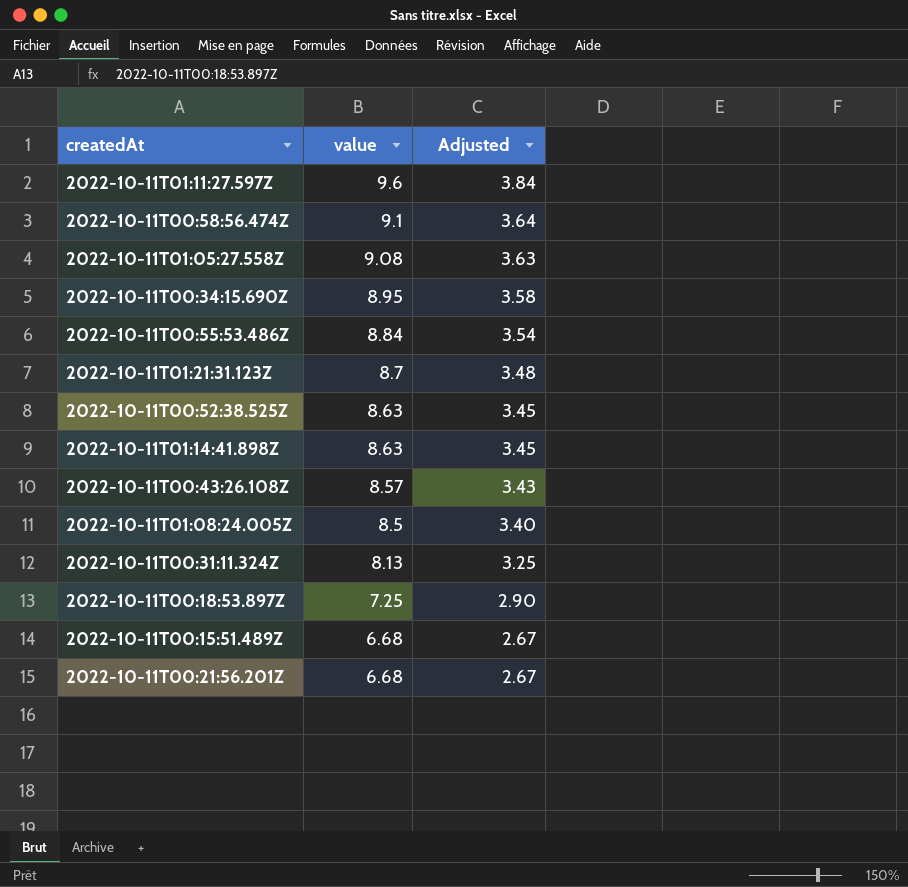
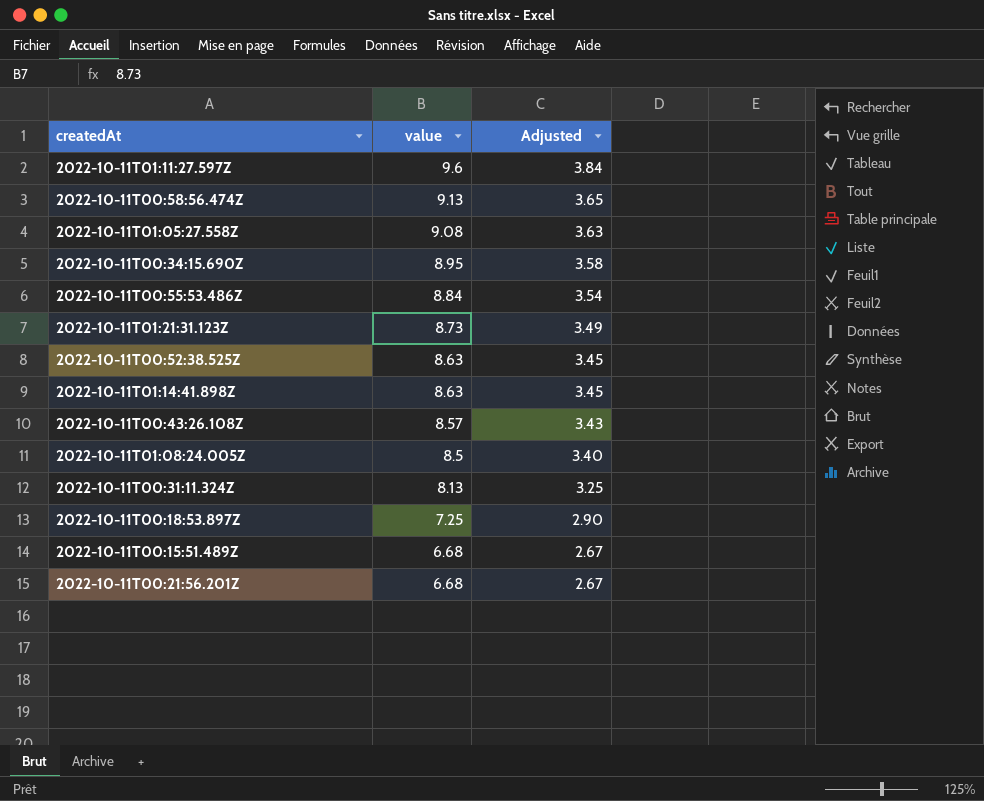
2022-10-11T00:58:56.474Z | value: 9.1 -> 9.13
2022-10-11T00:58:56.474Z | Adjusted: 3.64 -> 3.65
2022-10-11T01:21:31.123Z | value: 8.7 -> 8.73
2022-10-11T01:21:31.123Z | Adjusted: 3.48 -> 3.49

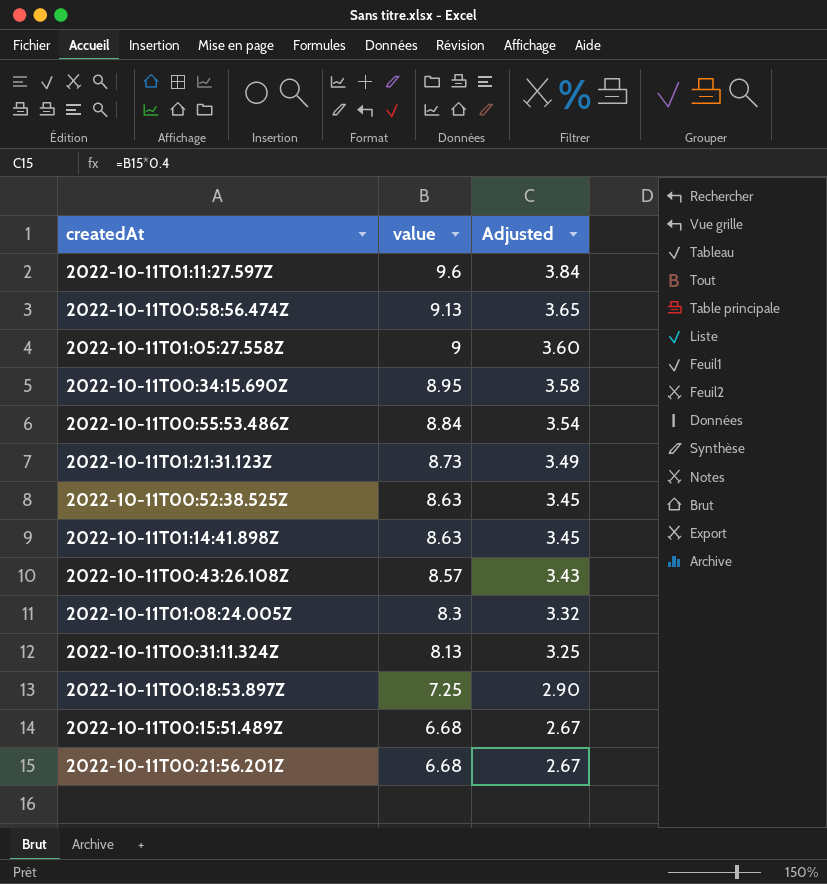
2022-10-11T01:05:27.558Z | value: 9.08 -> 9
2022-10-11T01:05:27.558Z | Adjusted: 3.63 -> 3.60
2022-10-11T01:08:24.005Z | value: 8.5 -> 8.3
2022-10-11T01:08:24.005Z | Adjusted: 3.40 -> 3.32

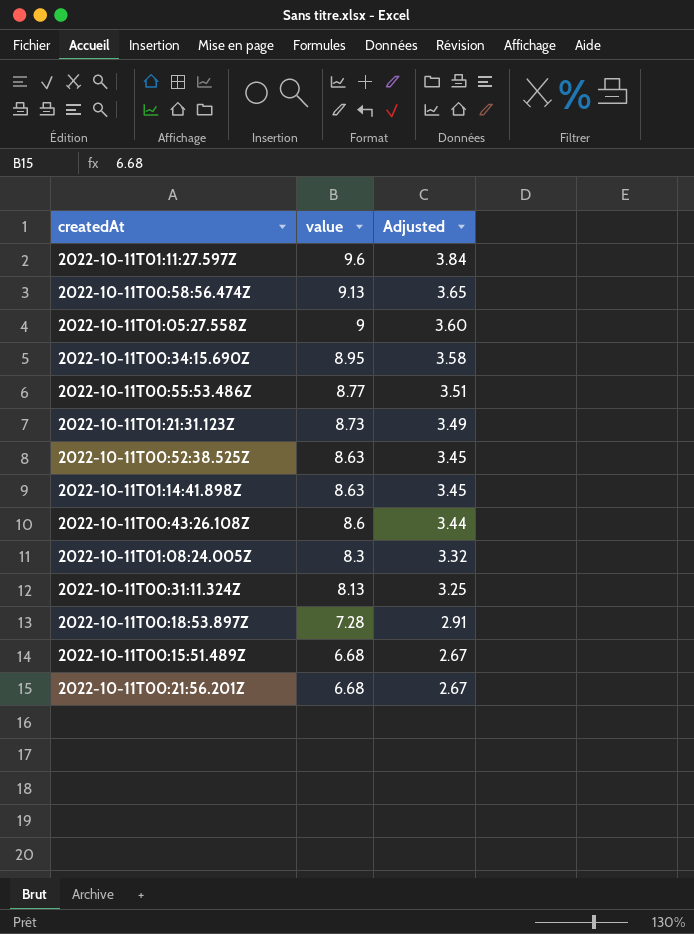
2022-10-11T00:55:53.486Z | value: 8.84 -> 8.77
2022-10-11T00:55:53.486Z | Adjusted: 3.54 -> 3.51
2022-10-11T00:43:26.108Z | value: 8.57 -> 8.6
2022-10-11T00:43:26.108Z | Adjusted: 3.43 -> 3.44
2022-10-11T00:18:53.897Z | value: 7.25 -> 7.28
2022-10-11T00:18:53.897Z | Adjusted: 2.90 -> 2.91

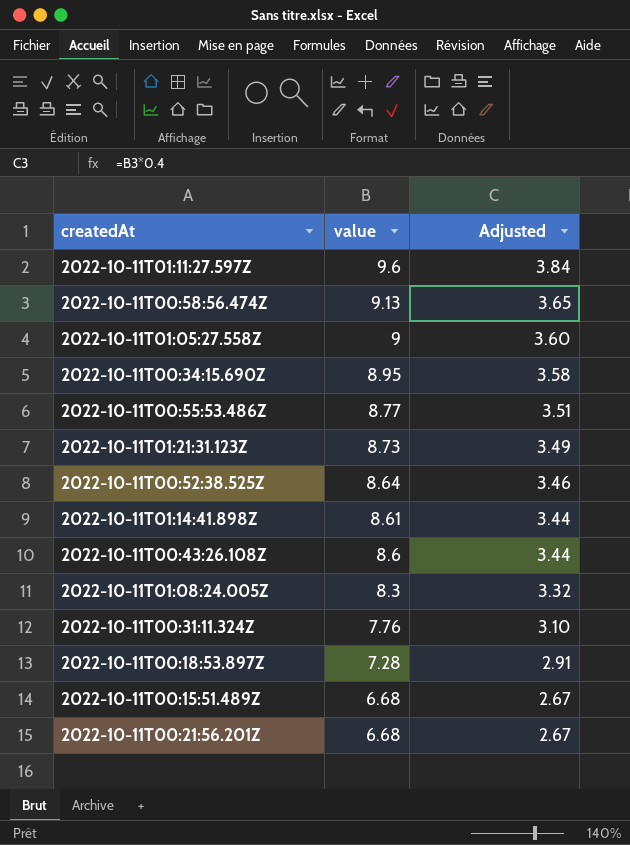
2022-10-11T00:52:38.525Z | value: 8.63 -> 8.64
2022-10-11T00:52:38.525Z | Adjusted: 3.45 -> 3.46
2022-10-11T01:14:41.898Z | value: 8.63 -> 8.61
2022-10-11T01:14:41.898Z | Adjusted: 3.45 -> 3.44
2022-10-11T00:31:11.324Z | value: 8.13 -> 7.76
2022-10-11T00:31:11.324Z | Adjusted: 3.25 -> 3.10

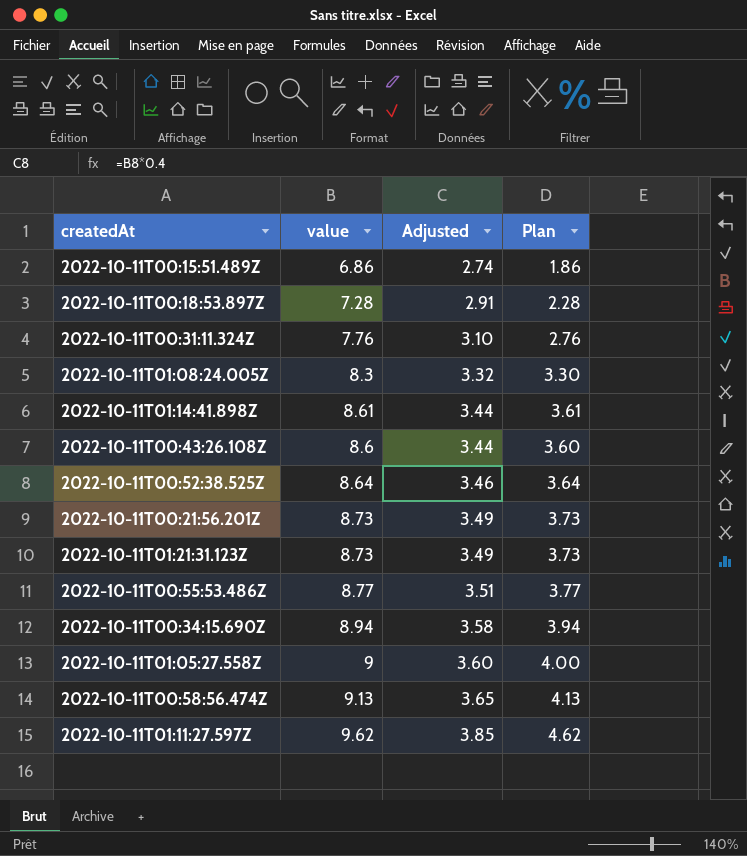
row order: value descending -> Adjusted ascending
column Plan | formula: none -> [value] - 5
2022-10-11T00:15:51.489Z | value: 6.68 -> 6.86
2022-10-11T00:15:51.489Z | Adjusted: 2.67 -> 2.74
2022-10-11T00:21:56.201Z | value: 6.68 -> 8.73
2022-10-11T00:21:56.201Z | Adjusted: 2.67 -> 3.49
2022-10-11T00:34:15.690Z | value: 8.95 -> 8.94
2022-10-11T01:11:27.597Z | value: 9.6 -> 9.62
2022-10-11T01:11:27.597Z | Adjusted: 3.84 -> 3.85

